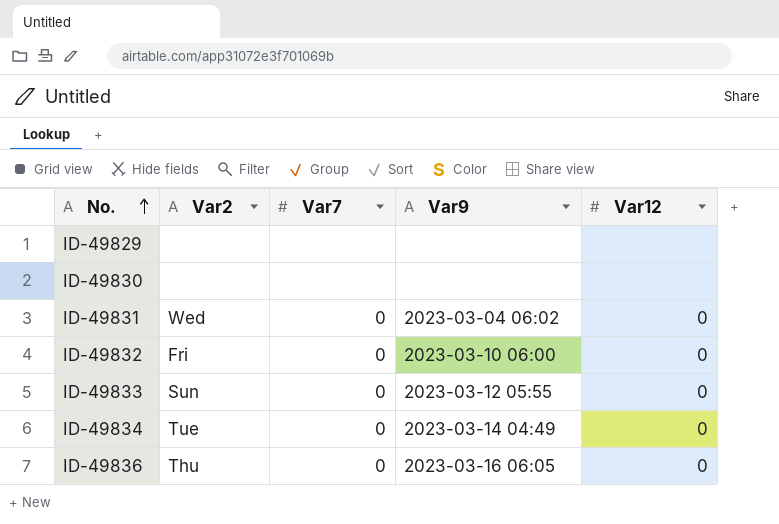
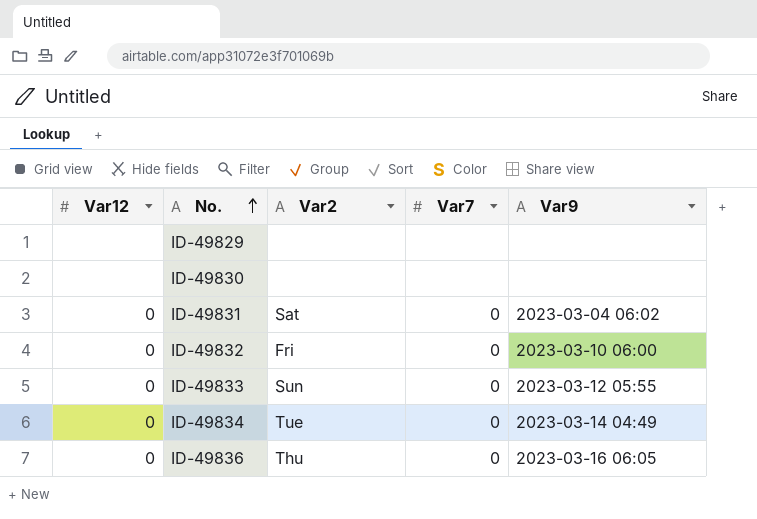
column Var12 | position: 5 -> 1
ID-49831 | Var2: Wed -> Sat

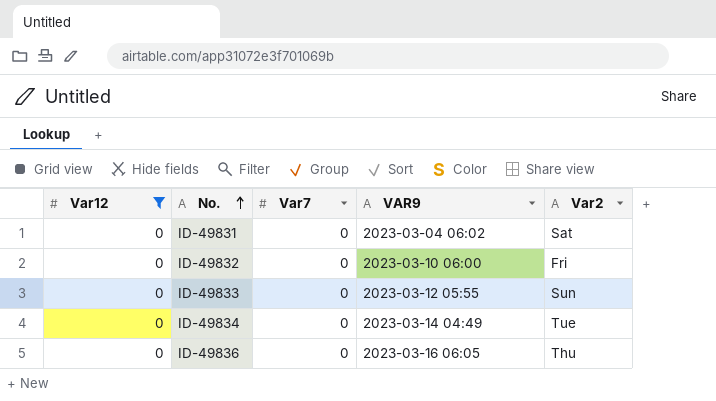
filter: none -> Var12 = 0
column name: Var9 -> VAR9
column Var2 | position: 3 -> 5

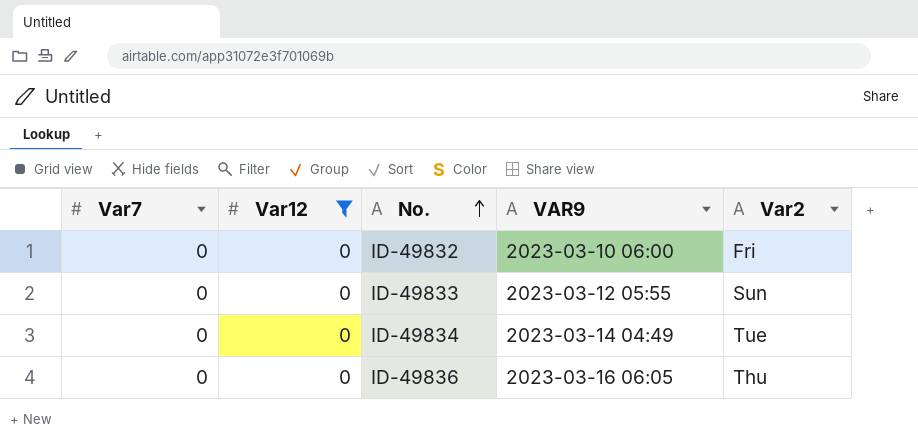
column Var7 | position: 3 -> 1
row ID-49831: 0 | 0 | 2023-03-04 06:02 | Sat -> none

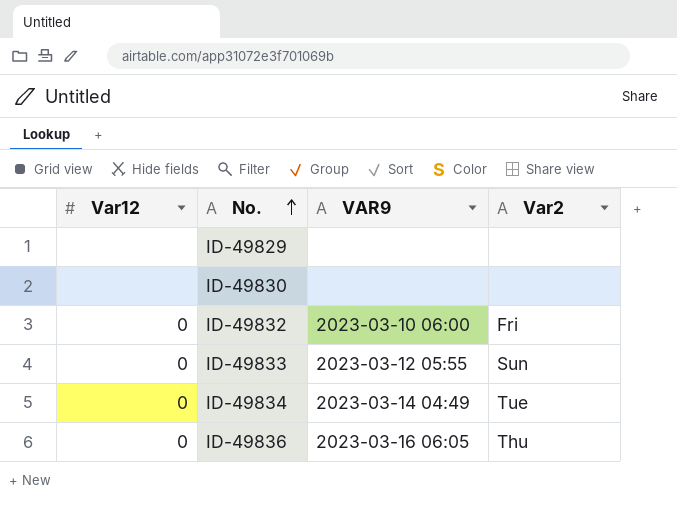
filter: Var12 = 0 -> none
column Var7 | position: 1 -> none

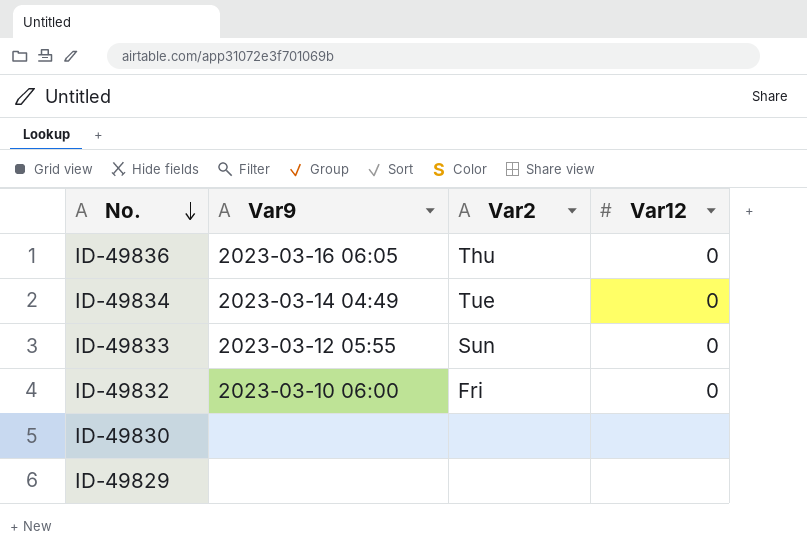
row order: No. ascending -> No. descending
column name: VAR9 -> Var9
column Var12 | position: 1 -> 4

